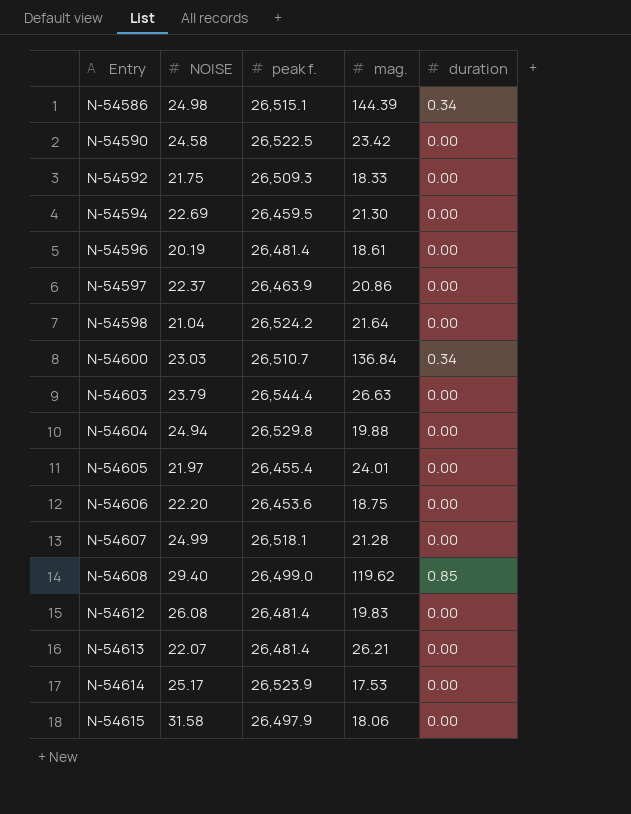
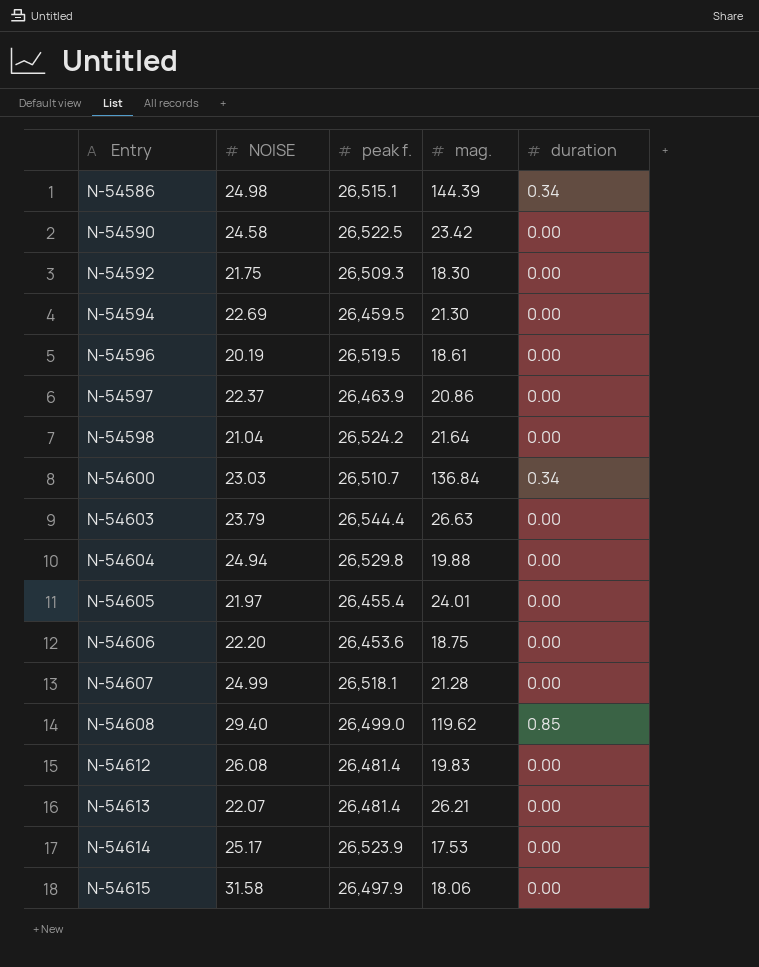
N-54592 | mag.: 18.33 -> 18.30
N-54596 | peak f.: 26,481.4 -> 26,519.5

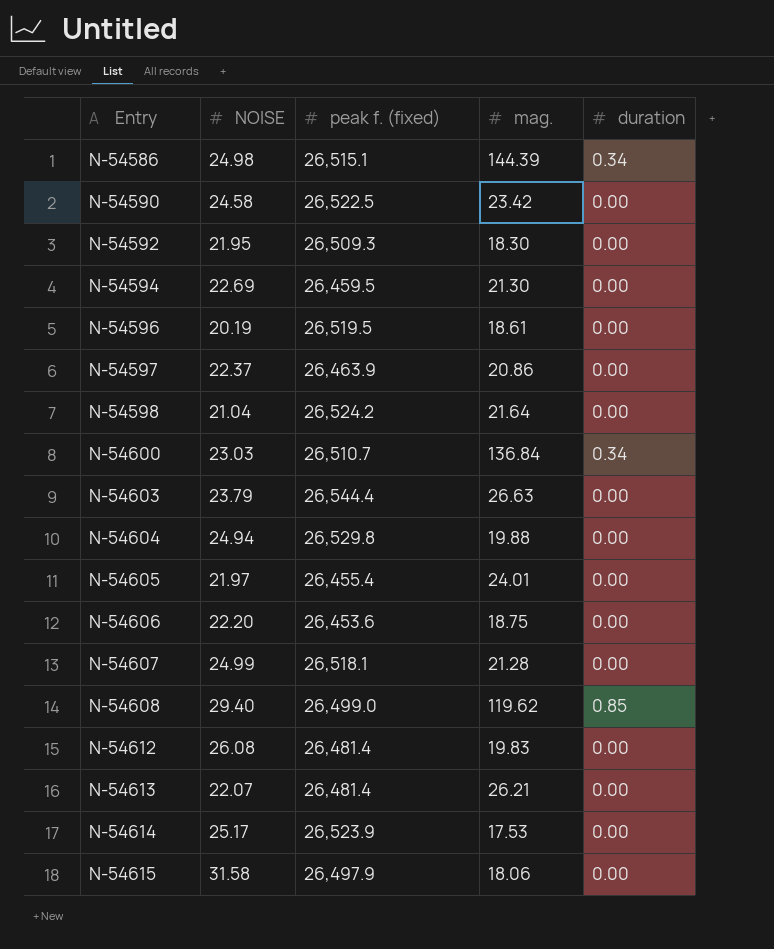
column name: peak f. -> peak f. (fixed)
N-54592 | NOISE: 21.75 -> 21.95

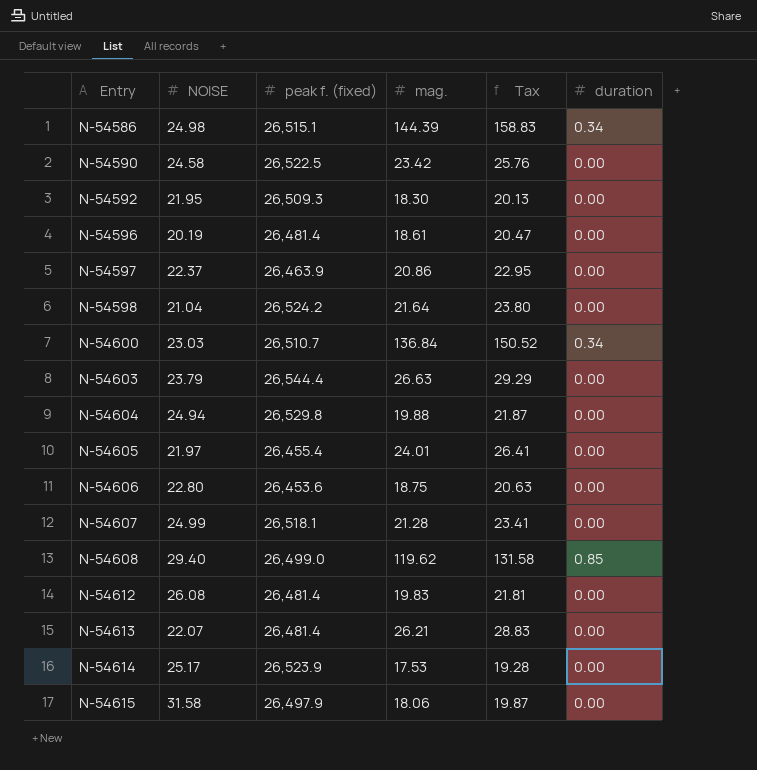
column Tax | formula: none -> [mag.] * 1.1
row N-54594: 22.69 | 26,459.5 | 21.30 | 0.00 -> none
N-54596 | peak f. (fixed): 26,519.5 -> 26,481.4
N-54606 | NOISE: 22.20 -> 22.80

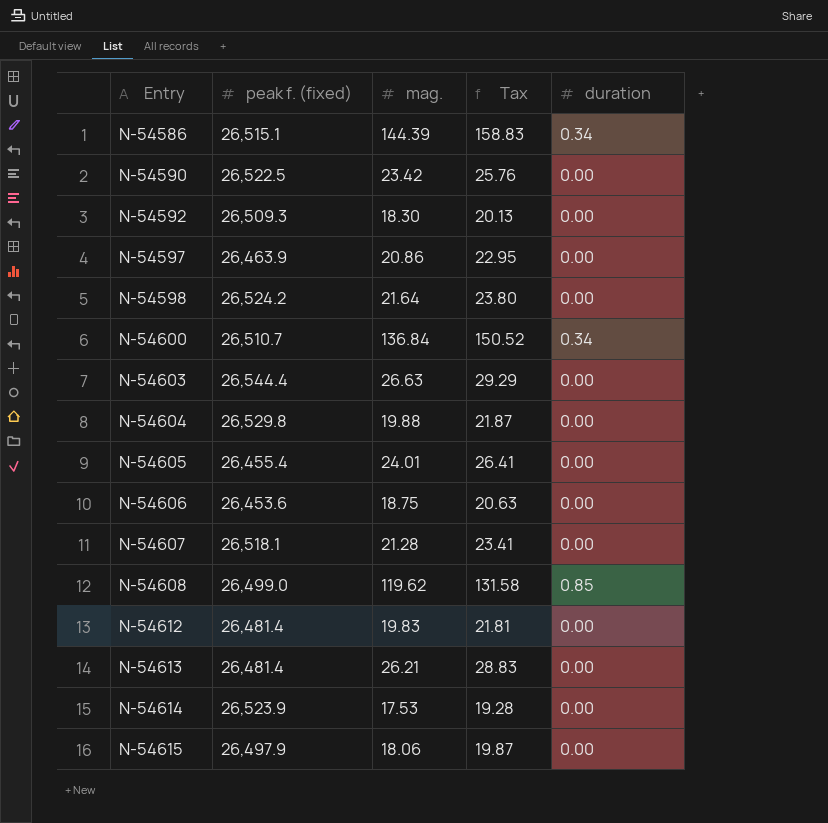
column NOISE | position: 2 -> none
row N-54596: 20.19 | 26,481.4 | 18.61 | 20.47 | 0.00 -> none

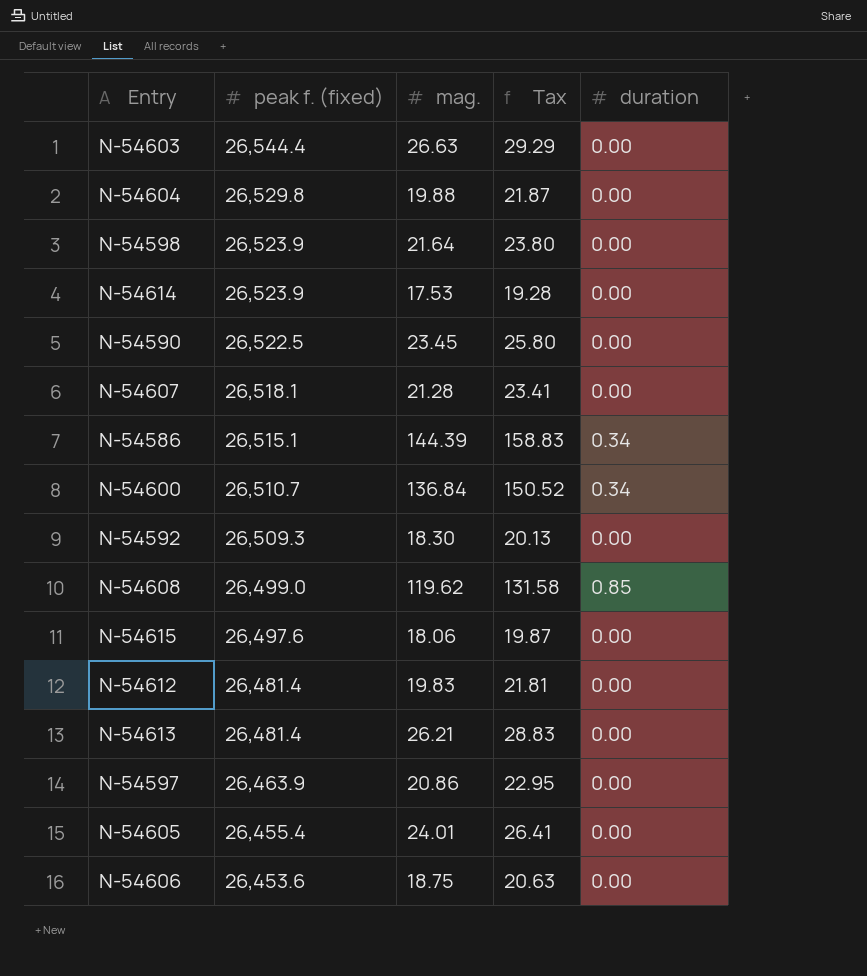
row order: Entry ascending -> peak f. (fixed) descending
N-54598 | peak f. (fixed): 26,524.2 -> 26,523.9
N-54590 | mag.: 23.42 -> 23.45
N-54590 | Tax: 25.76 -> 25.80
N-54615 | peak f. (fixed): 26,497.9 -> 26,497.6

